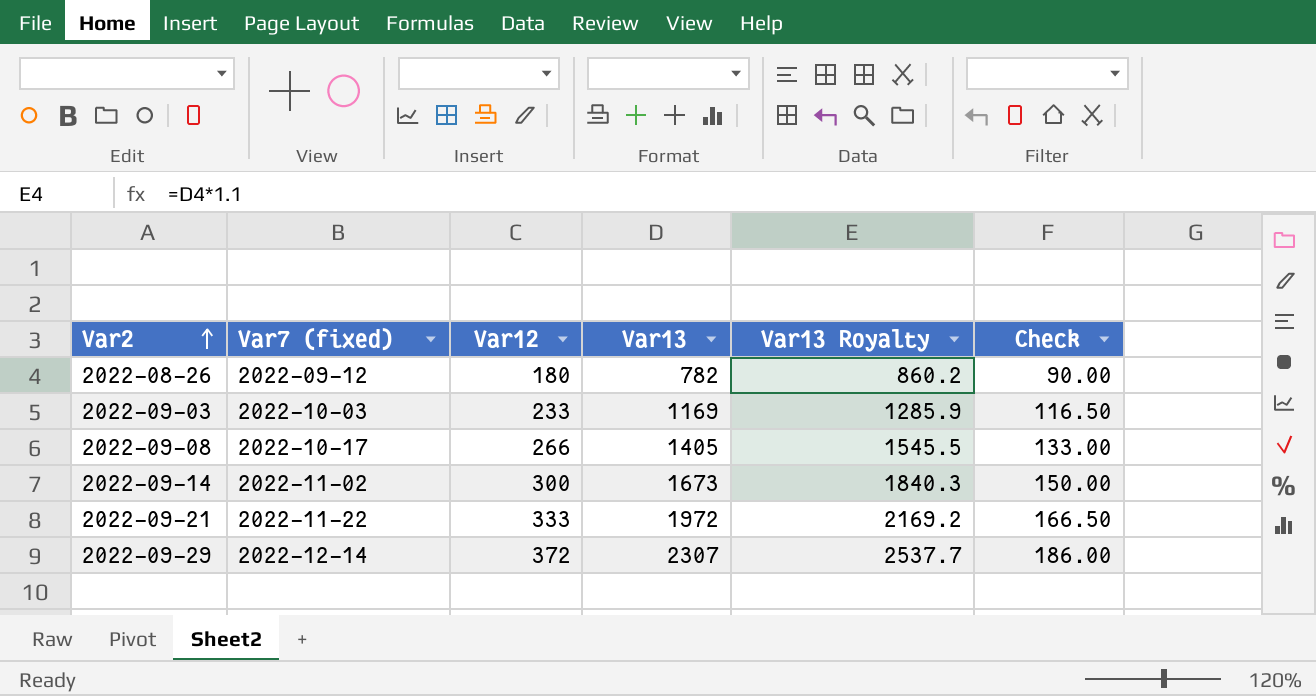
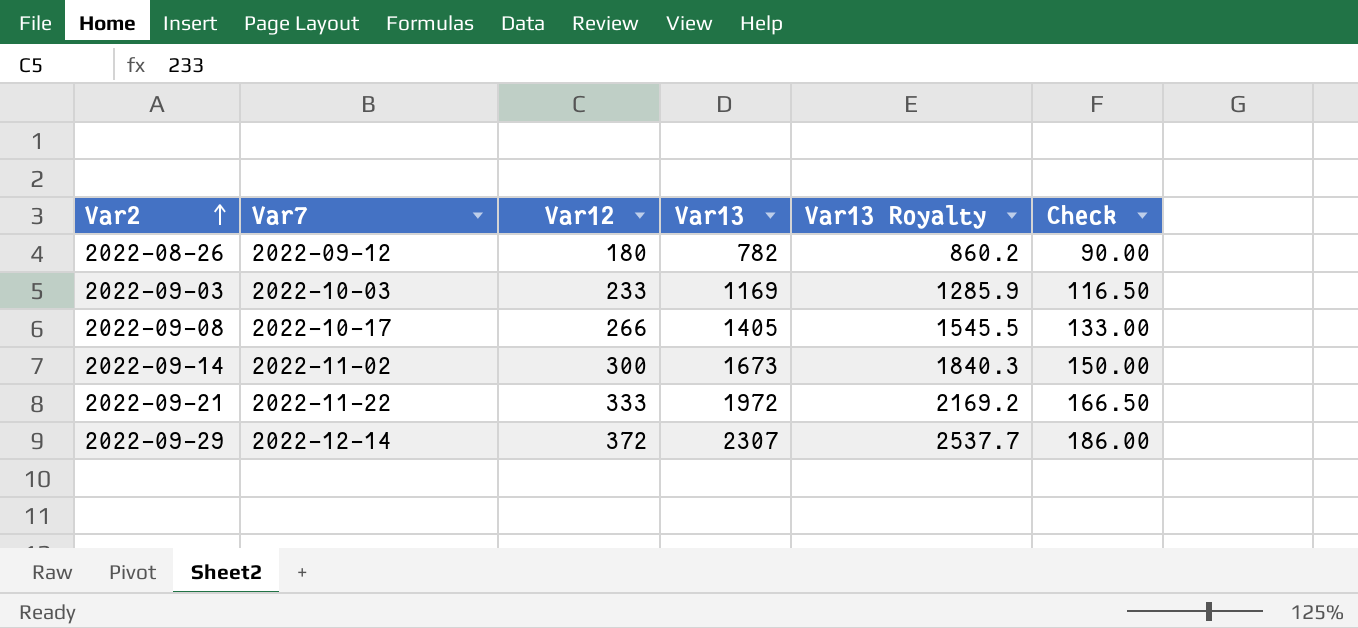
column name: Var7 (fixed) -> Var7

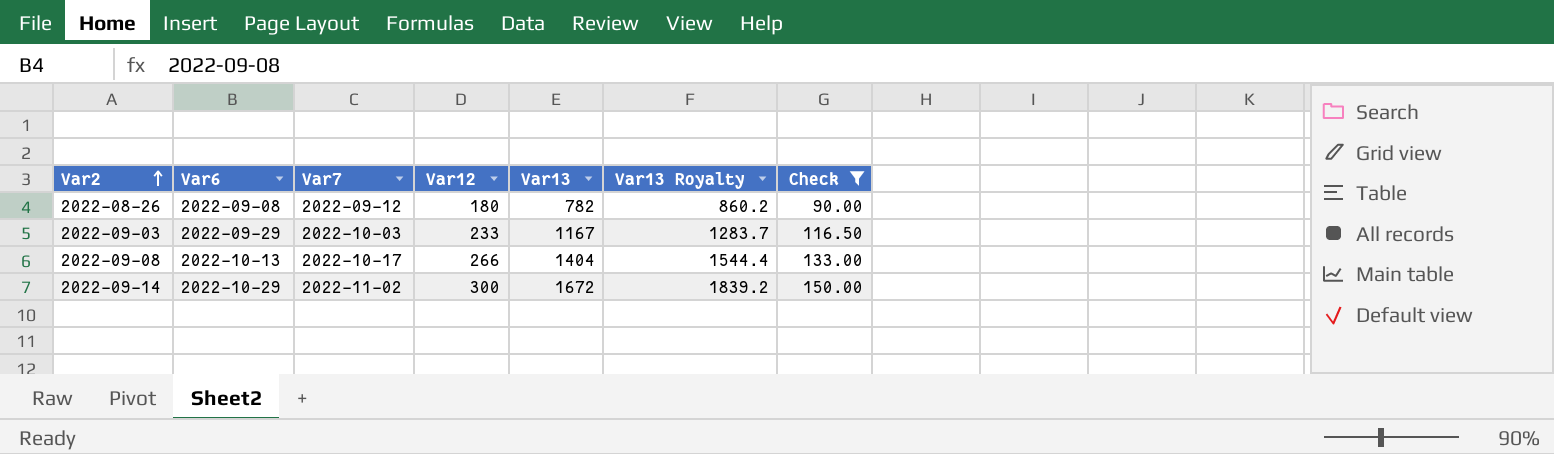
filter: none -> Check <= 150.00
column Var6 | position: none -> 2
2022-09-03 | Var13: 1169 -> 1167
2022-09-03 | Var13 Royalty: 1285.9 -> 1283.7
2022-09-08 | Var13: 1405 -> 1404
2022-09-08 | Var13 Royalty: 1545.5 -> 1544.4
2022-09-14 | Var13: 1673 -> 1672
2022-09-14 | Var13 Royalty: 1840.3 -> 1839.2

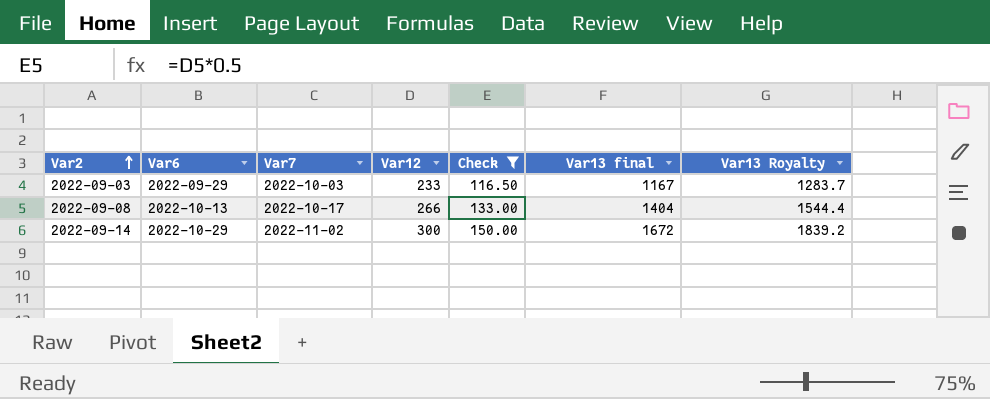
column Check | position: 7 -> 5
column name: Var13 -> Var13 final
row 2022-08-26: 2022-09-08 | 2022-09-12 | 180 | 782 | 860.2 | 90.00 -> none

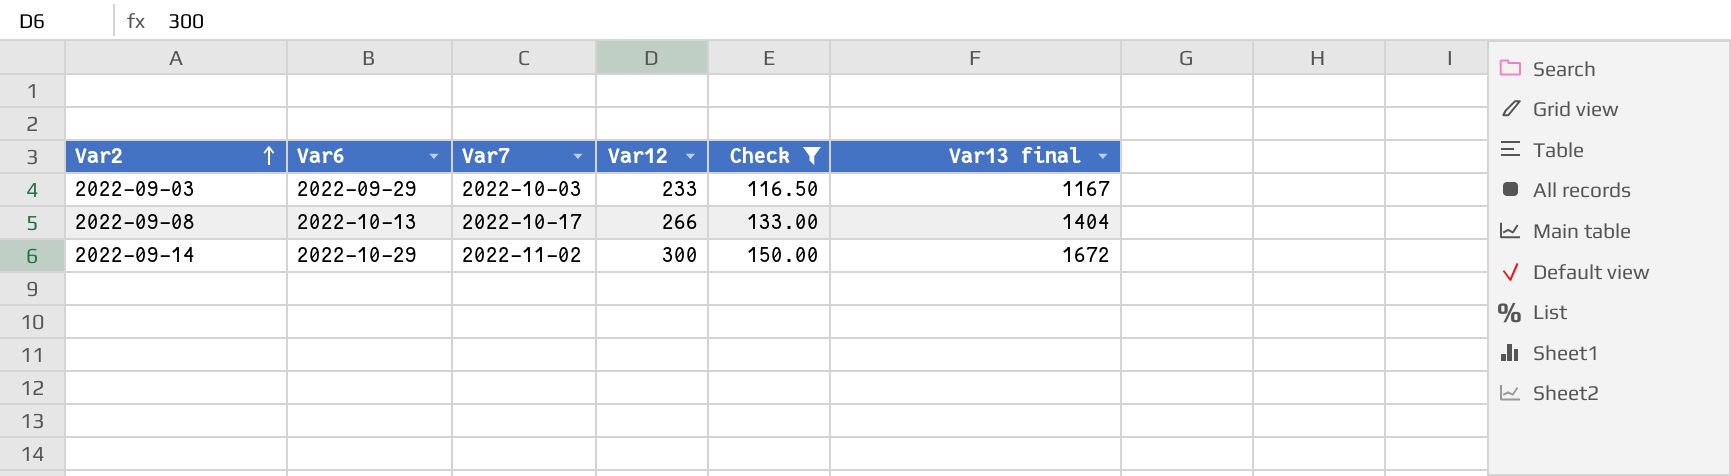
column Var13 Royalty | formula: [Var13 final] * 1.1 -> none

